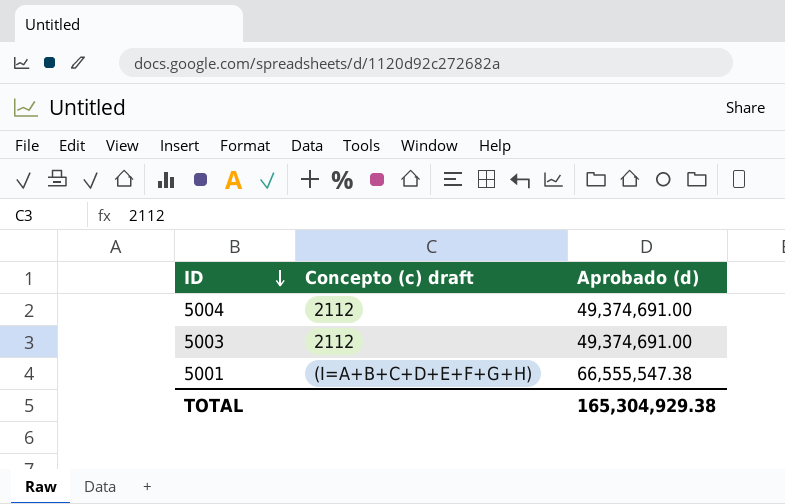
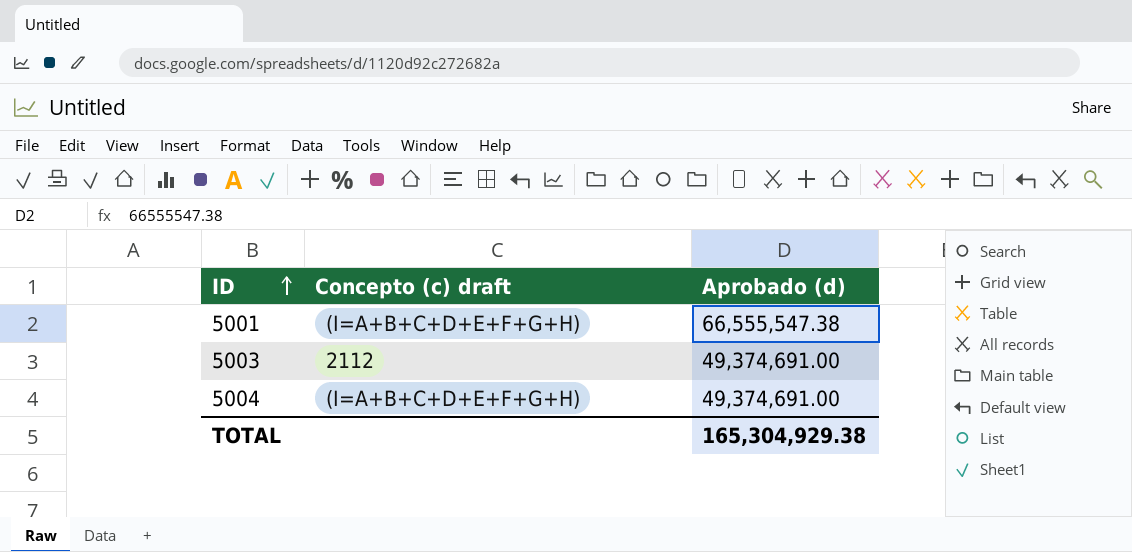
row order: ID descending -> ID ascending
5004 | Concepto (c) draft: 2112 -> (I=A+B+C+D+E+F+G+H)

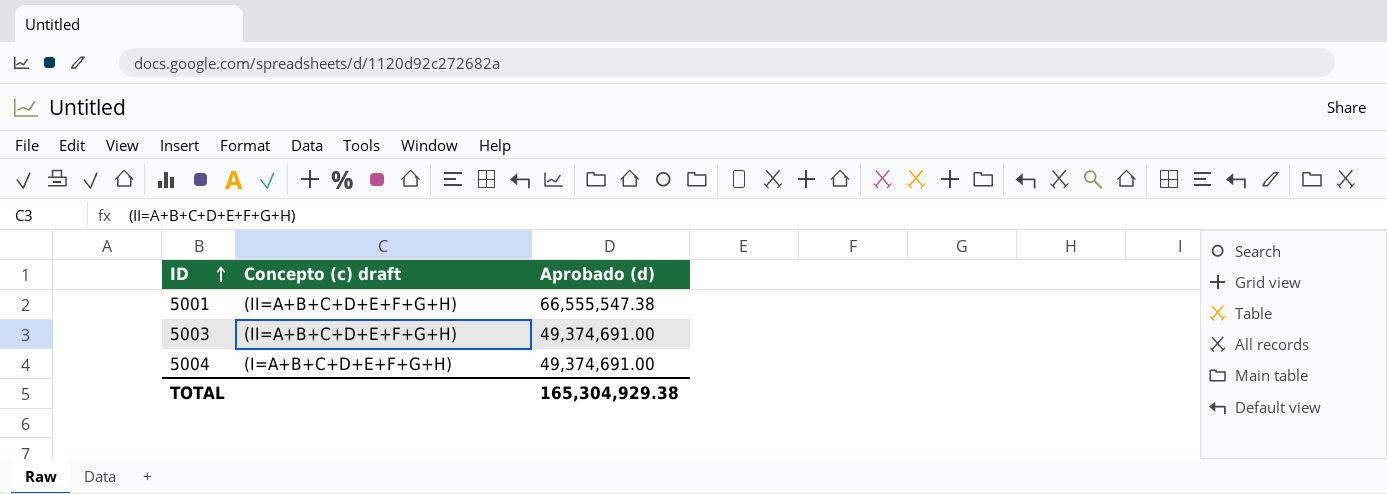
5001 | Concepto (c) draft: (I=A+B+C+D+E+F+G+H) -> (II=A+B+C+D+E+F+G+H)
5003 | Concepto (c) draft: 2112 -> (II=A+B+C+D+E+F+G+H)

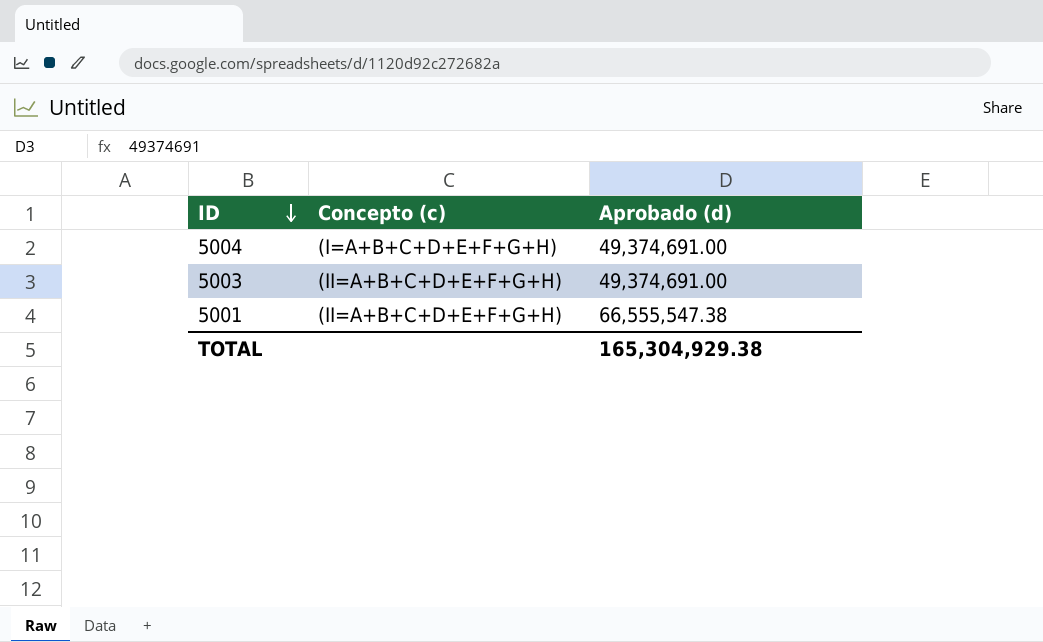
row order: ID ascending -> ID descending
column name: Concepto (c) draft -> Concepto (c)

